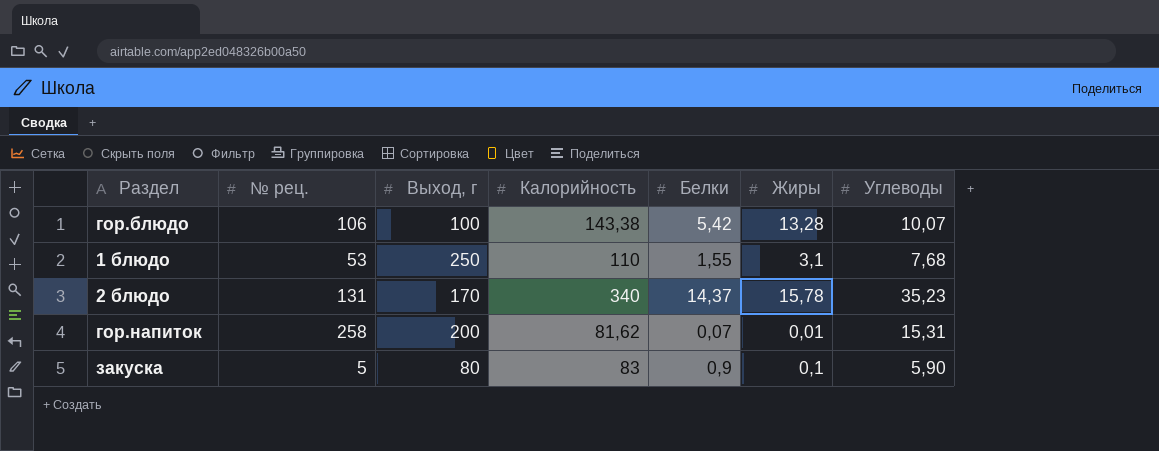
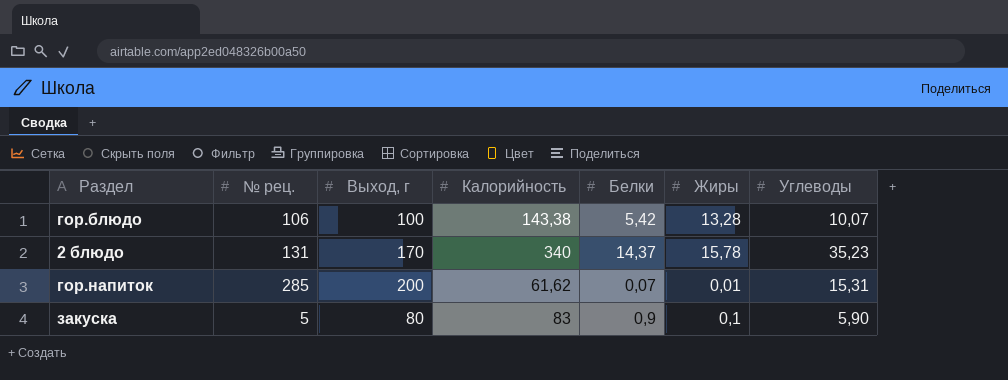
row 1 блюдо: 53 | 250 | 110 | 1,55 | 3,1 | 7,68 -> none
гор.напиток | № рец.: 258 -> 285
гор.напиток | Калорийность: 81,62 -> 61,62

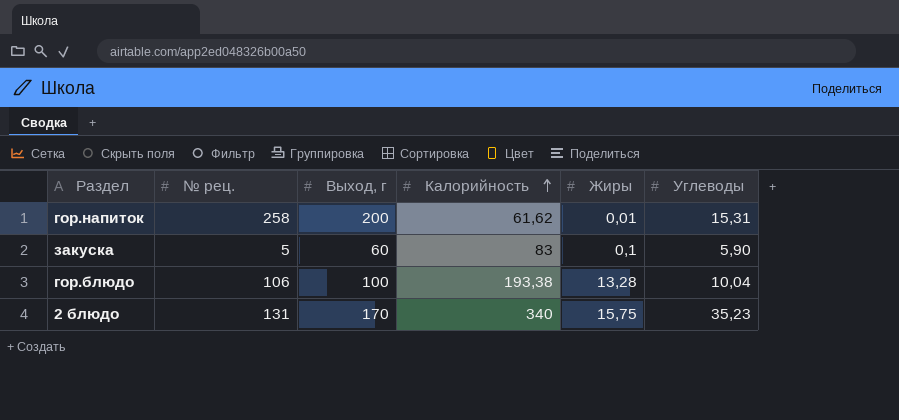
row order: none -> Калорийность ascending
column Белки | position: 5 -> none
гор.напиток | № рец.: 285 -> 258
закуска | Выход, г: 80 -> 60
гор.блюдо | Калорийность: 143,38 -> 193,38
гор.блюдо | Углеводы: 10,07 -> 10,04
2 блюдо | Жиры: 15,78 -> 15,75

